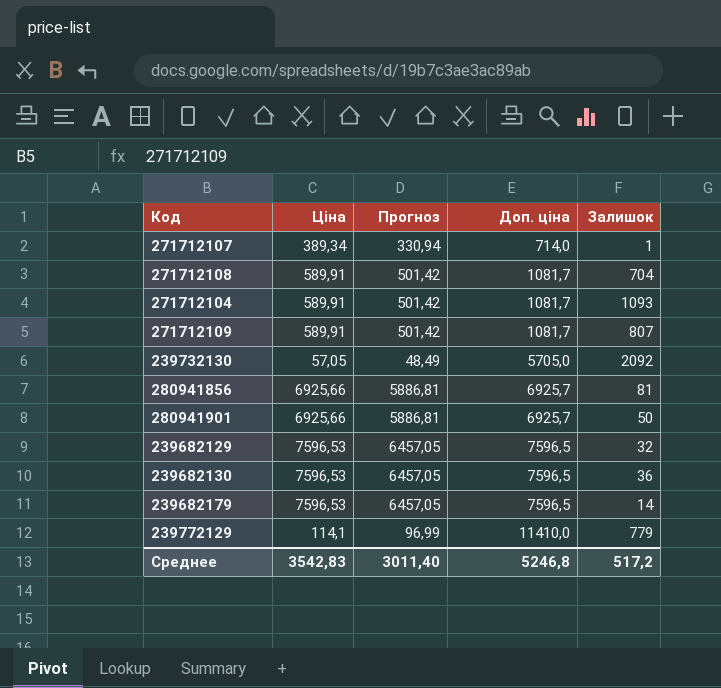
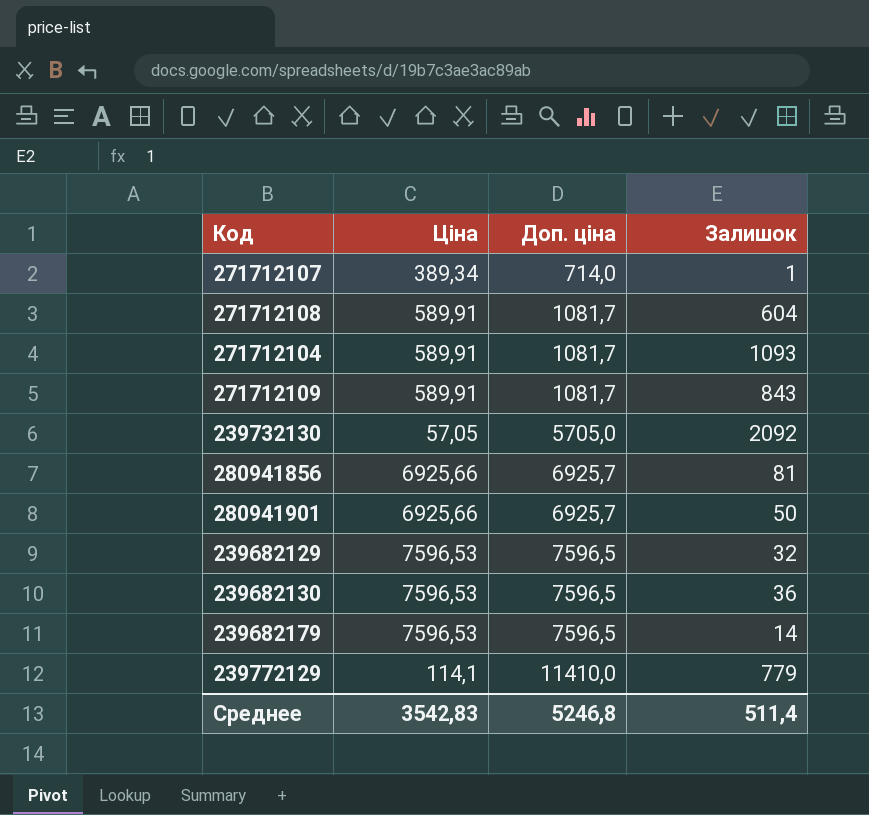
column Прогноз | formula: [Ціна] * 0,85 -> none
271712108 | Залишок: 704 -> 604
271712109 | Залишок: 807 -> 843
Среднее | Залишок: 517,2 -> 511,4

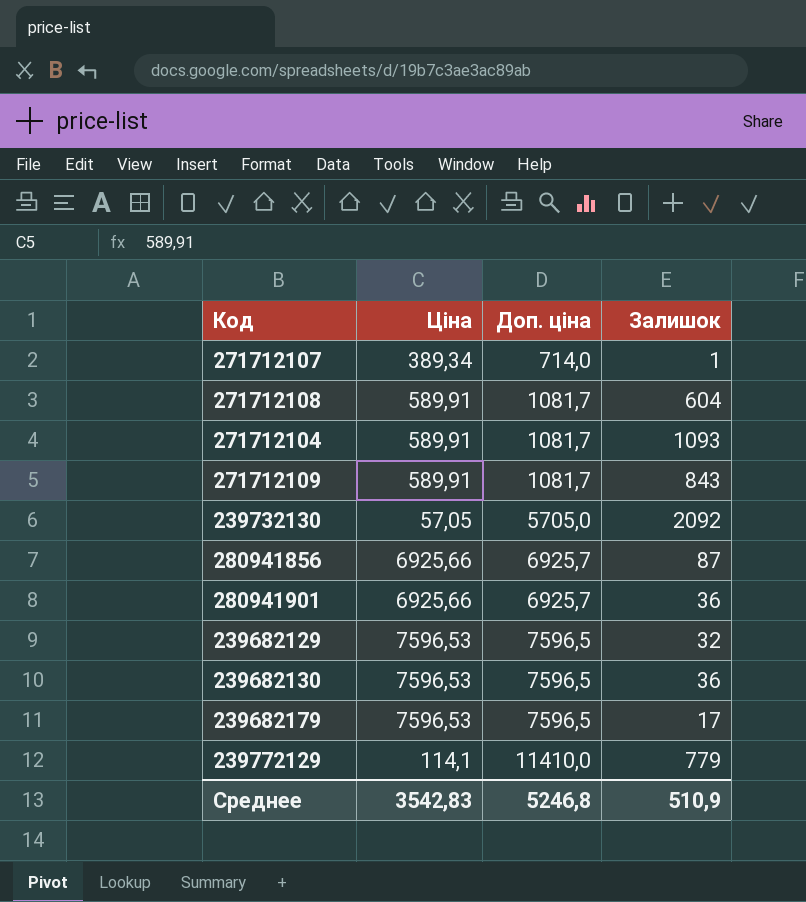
280941856 | Залишок: 81 -> 87
280941901 | Залишок: 50 -> 36
239682179 | Залишок: 14 -> 17
Среднее | Залишок: 511,4 -> 510,9

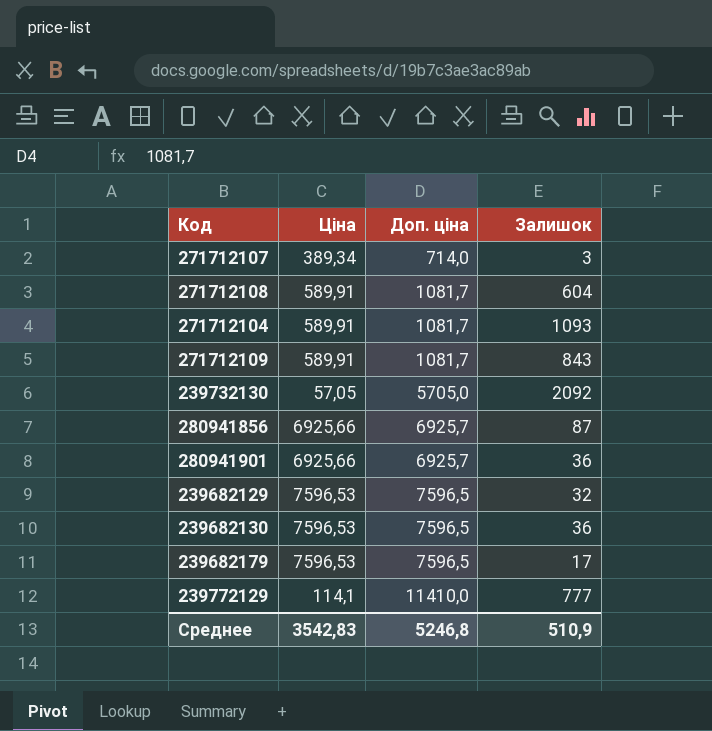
271712107 | Залишок: 1 -> 3
239772129 | Залишок: 779 -> 777

